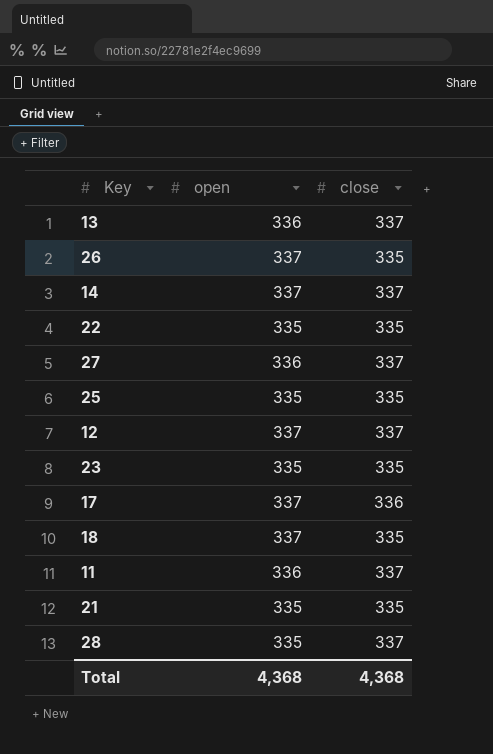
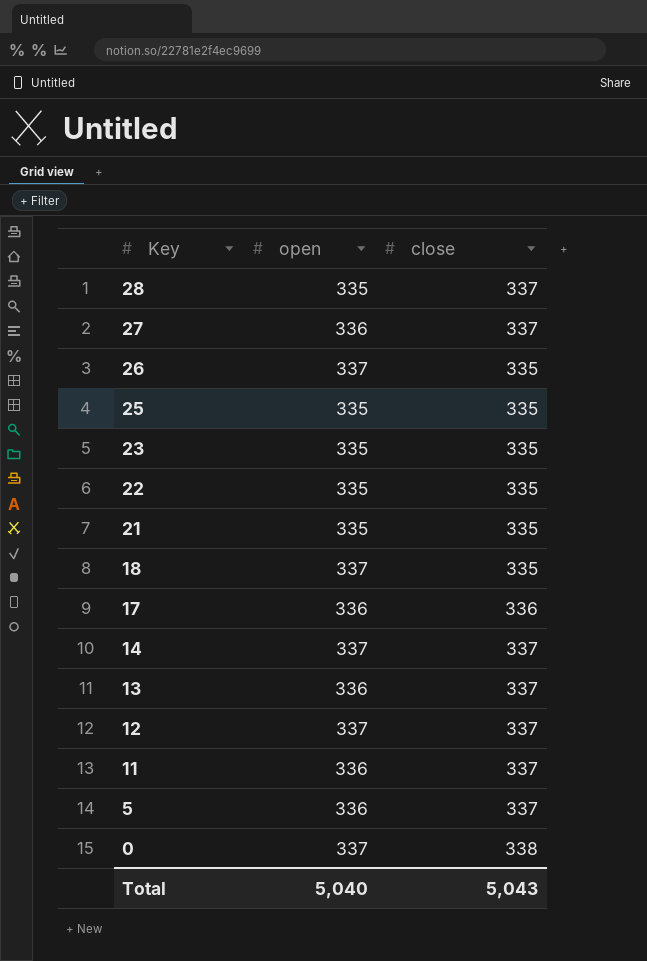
row order: none -> Key descending
17 | open: 337 -> 336
row 5: none -> 336 | 337
row 0: none -> 337 | 338
Total | open: 4,368 -> 5,040
Total | close: 4,368 -> 5,043

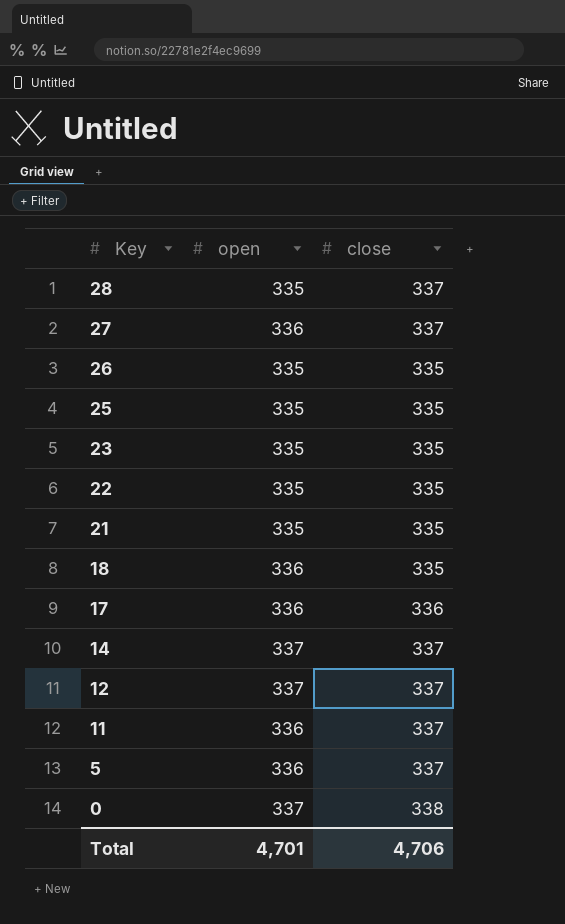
row 13: 336 | 337 -> none
26 | open: 337 -> 335
18 | open: 337 -> 336
Total | open: 5,040 -> 4,701
Total | close: 5,043 -> 4,706

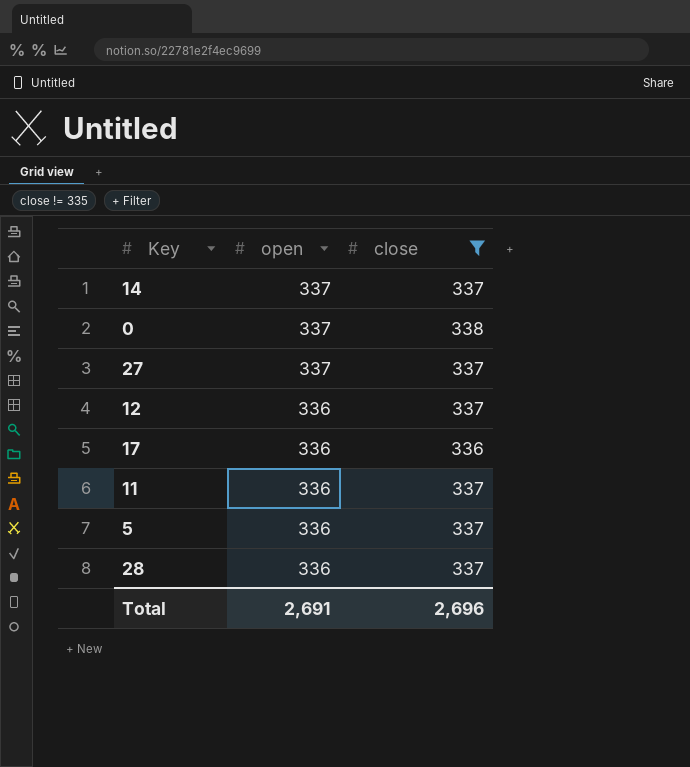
filter: none -> close != 335
row order: Key descending -> open descending
27 | open: 336 -> 337
12 | open: 337 -> 336
28 | open: 335 -> 336
Total | open: 4,701 -> 2,691
Total | close: 4,706 -> 2,696

